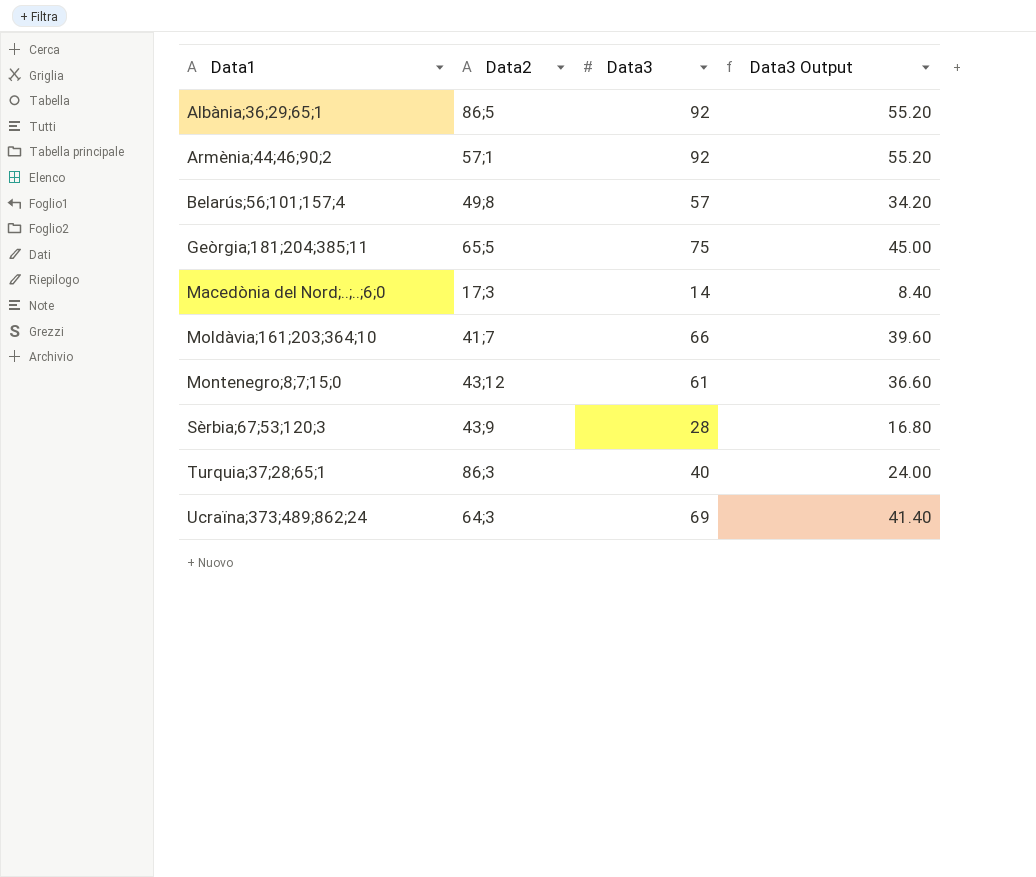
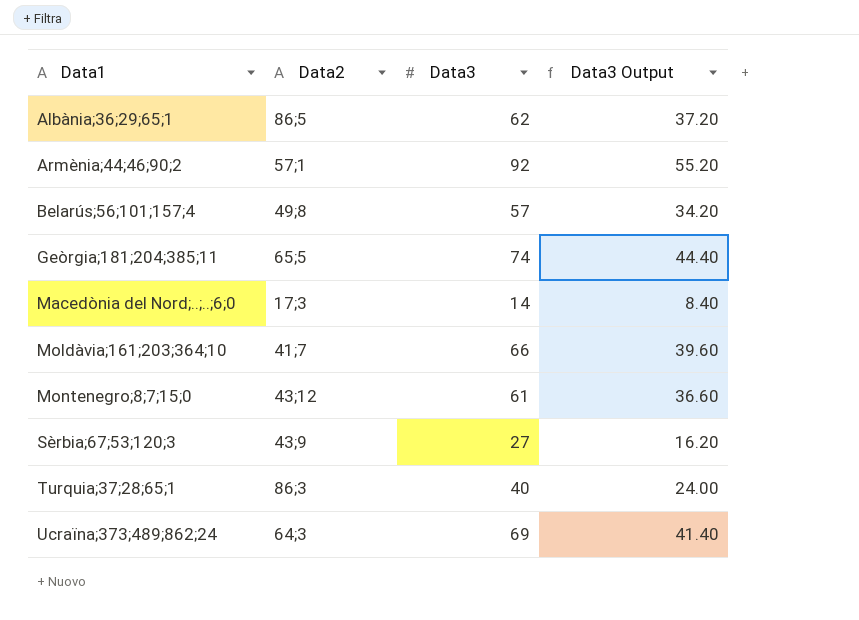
Albània;36;29;65;1 | Data3: 92 -> 62
Albània;36;29;65;1 | Data3 Output: 55.20 -> 37.20
Geòrgia;181;204;385;11 | Data3: 75 -> 74
Geòrgia;181;204;385;11 | Data3 Output: 45.00 -> 44.40
Sèrbia;67;53;120;3 | Data3: 28 -> 27
Sèrbia;67;53;120;3 | Data3 Output: 16.80 -> 16.20

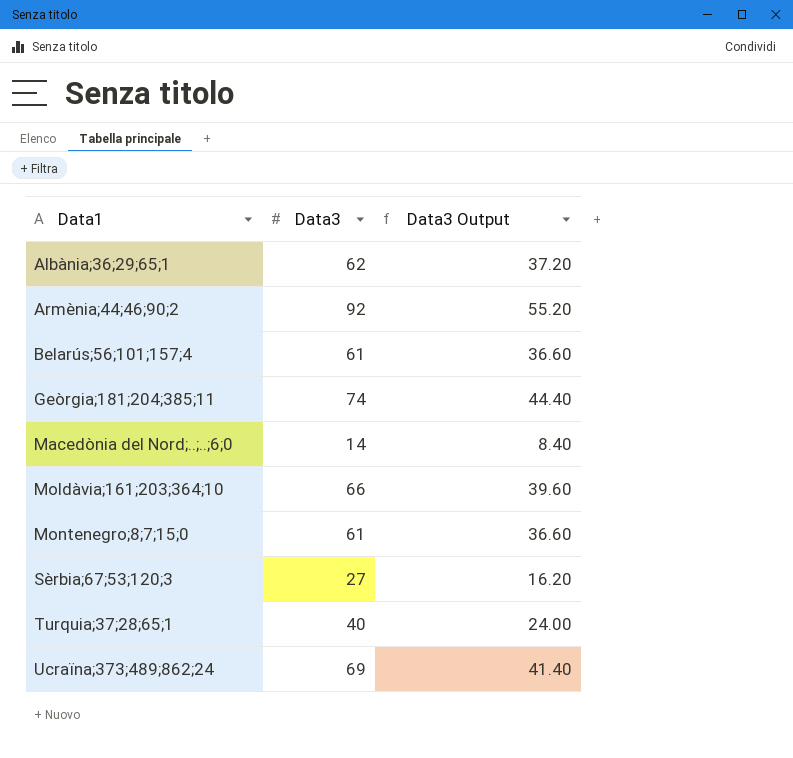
column Data2 | position: 2 -> none
Belarús;56;101;157;4 | Data3: 57 -> 61
Belarús;56;101;157;4 | Data3 Output: 34.20 -> 36.60

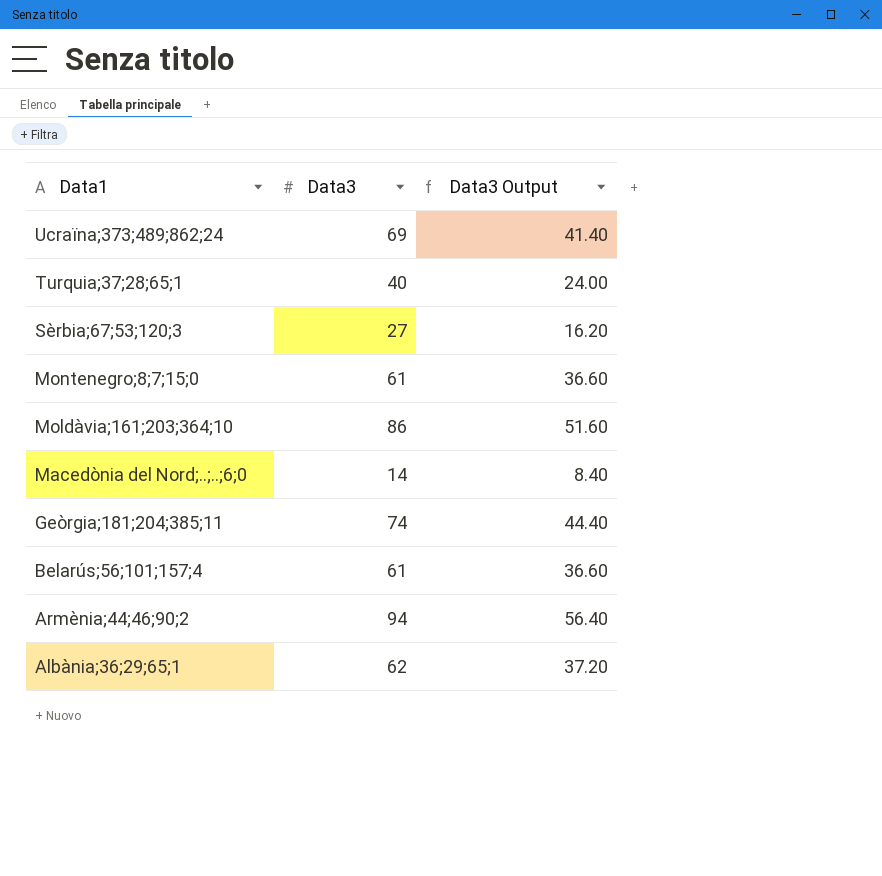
row order: Data1 ascending -> Data1 descending
Moldàvia;161;203;364;10 | Data3: 66 -> 86
Moldàvia;161;203;364;10 | Data3 Output: 39.60 -> 51.60
Armènia;44;46;90;2 | Data3: 92 -> 94
Armènia;44;46;90;2 | Data3 Output: 55.20 -> 56.40

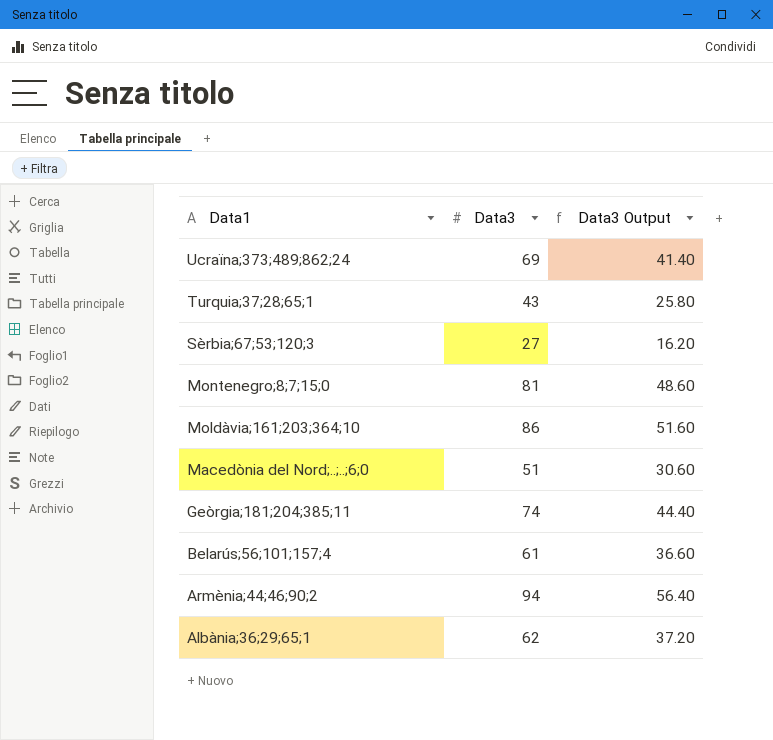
Turquia;37;28;65;1 | Data3: 40 -> 43
Turquia;37;28;65;1 | Data3 Output: 24.00 -> 25.80
Montenegro;8;7;15;0 | Data3: 61 -> 81
Montenegro;8;7;15;0 | Data3 Output: 36.60 -> 48.60
Macedònia del Nord;..;..;6;0 | Data3: 14 -> 51
Macedònia del Nord;..;..;6;0 | Data3 Output: 8.40 -> 30.60

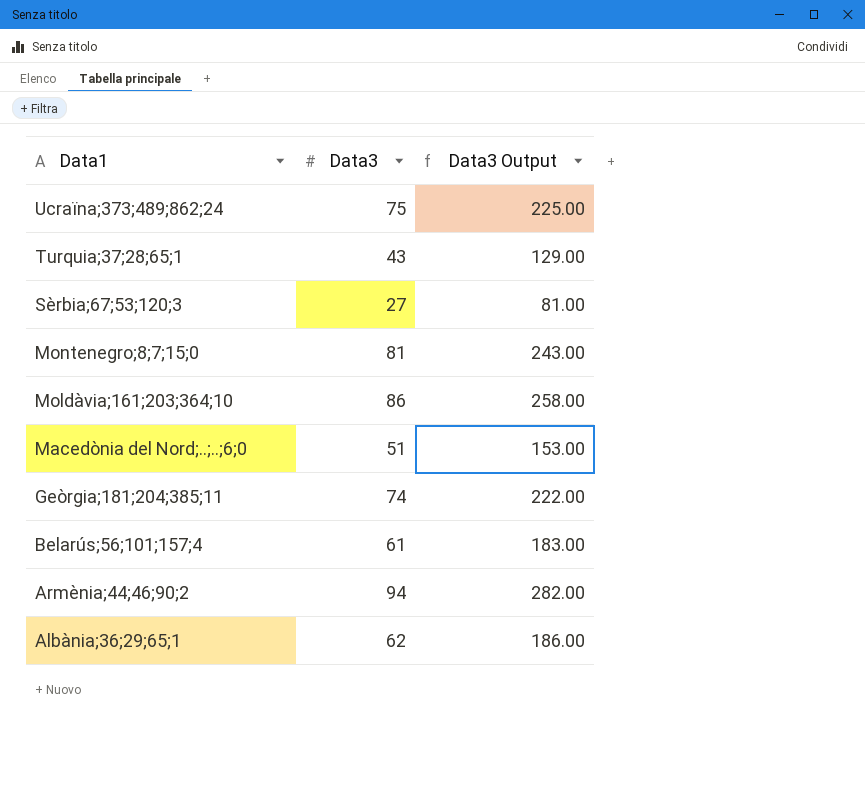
column Data3 Output | formula: [Data3] * 0.6 -> [Data3] * 3
Ucraïna;373;489;862;24 | Data3: 69 -> 75

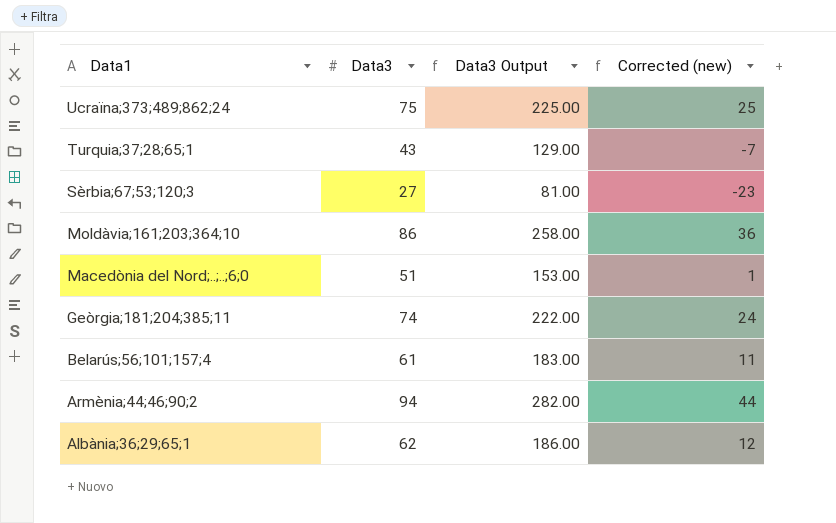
column Corrected (new) | formula: none -> [Data3] - 50
row Montenegro;8;7;15;0: 81 | 243.00 -> none

